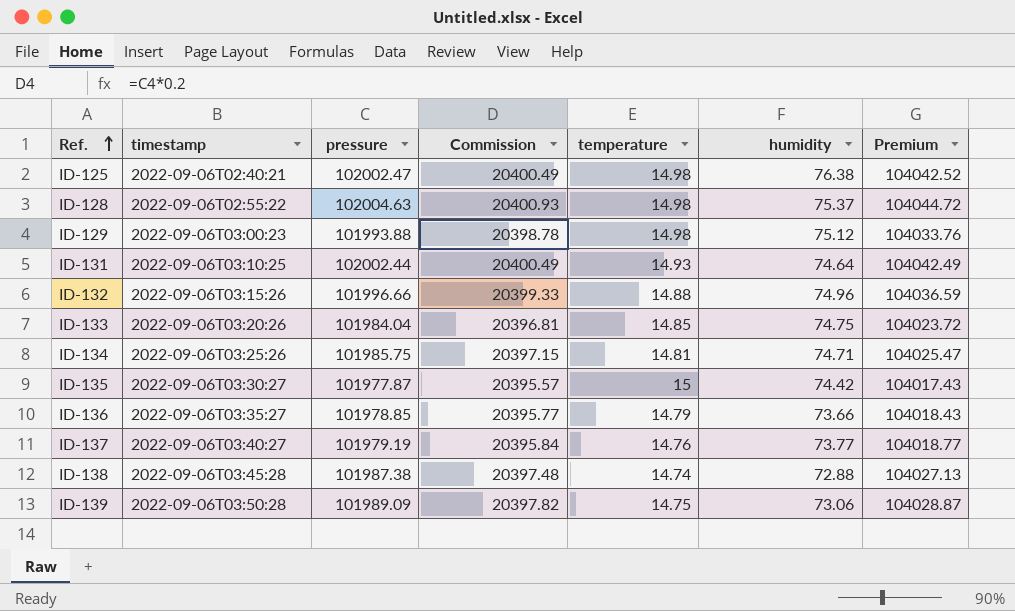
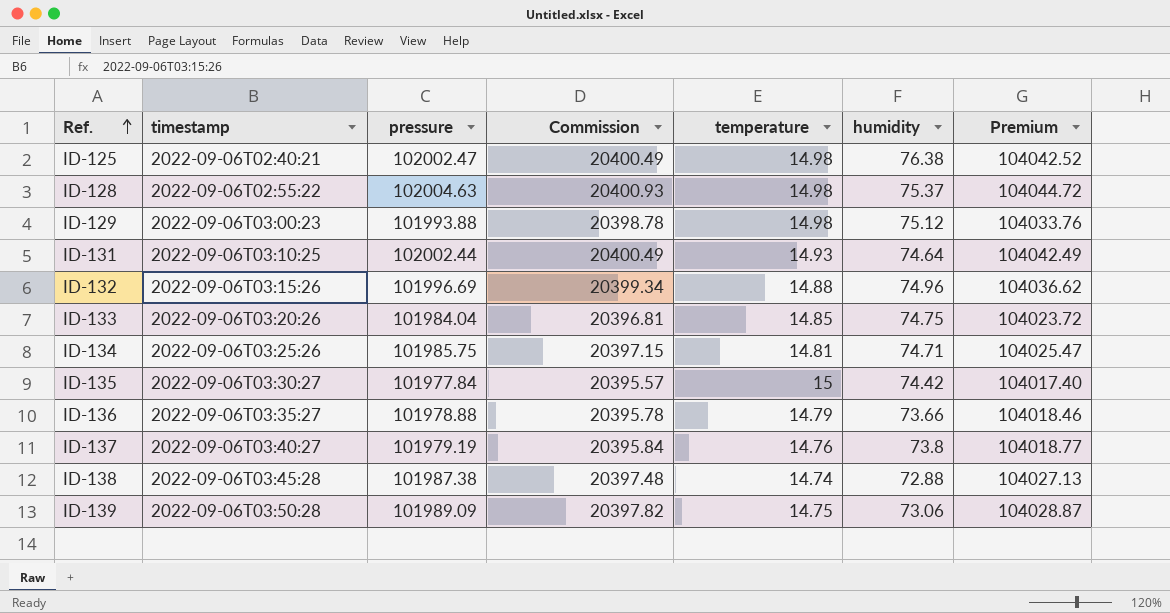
ID-132 | pressure: 101996.66 -> 101996.69
ID-132 | Commission: 20399.33 -> 20399.34
ID-132 | Premium: 104036.59 -> 104036.62
ID-135 | pressure: 101977.87 -> 101977.84
ID-135 | Premium: 104017.43 -> 104017.40
ID-136 | pressure: 101978.85 -> 101978.88
ID-136 | Commission: 20395.77 -> 20395.78
ID-136 | Premium: 104018.43 -> 104018.46
ID-137 | humidity: 73.77 -> 73.8

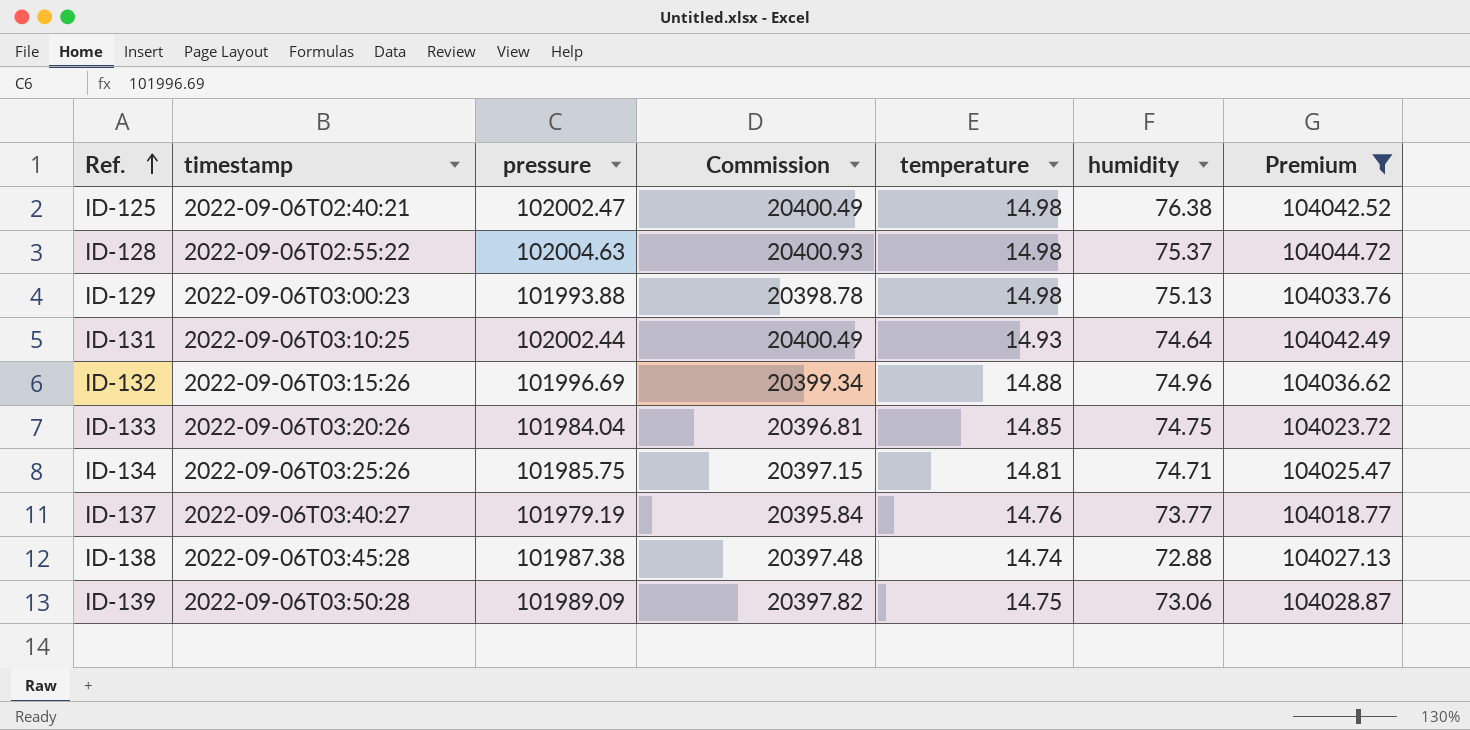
filter: none -> Premium >= 104018.77
ID-129 | humidity: 75.12 -> 75.13
ID-137 | humidity: 73.8 -> 73.77

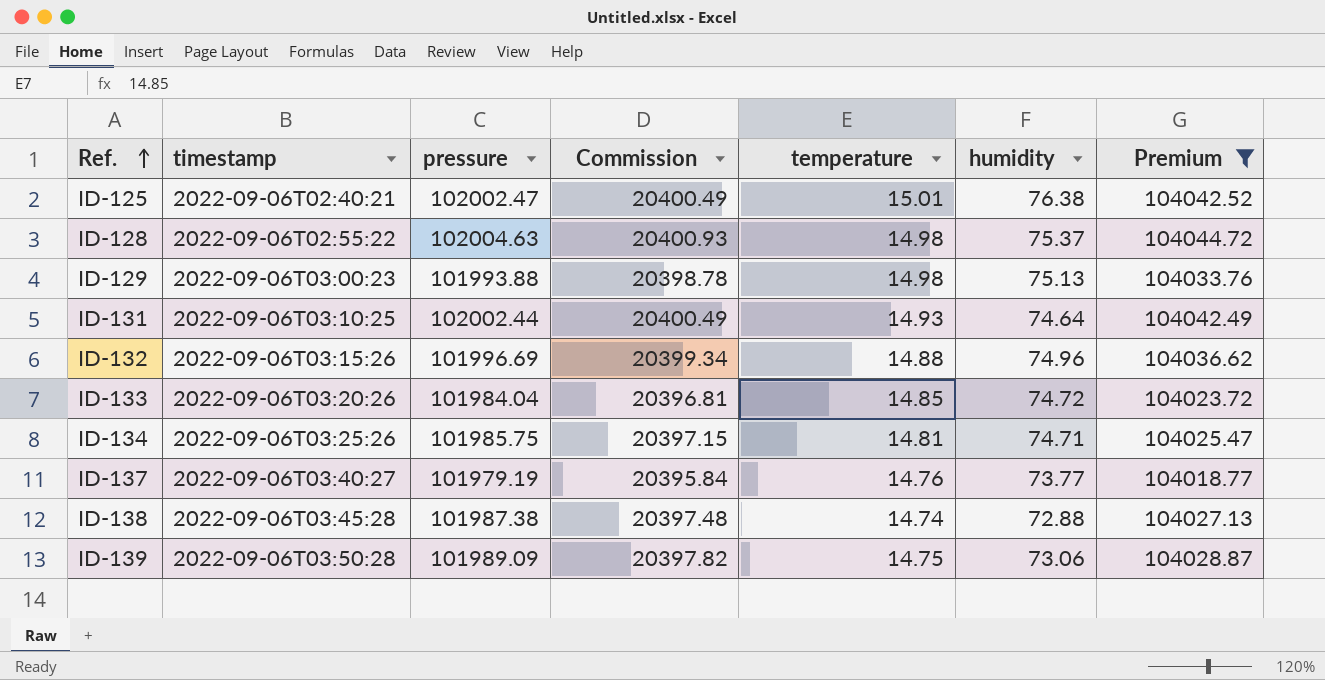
ID-125 | temperature: 14.98 -> 15.01
ID-133 | humidity: 74.75 -> 74.72

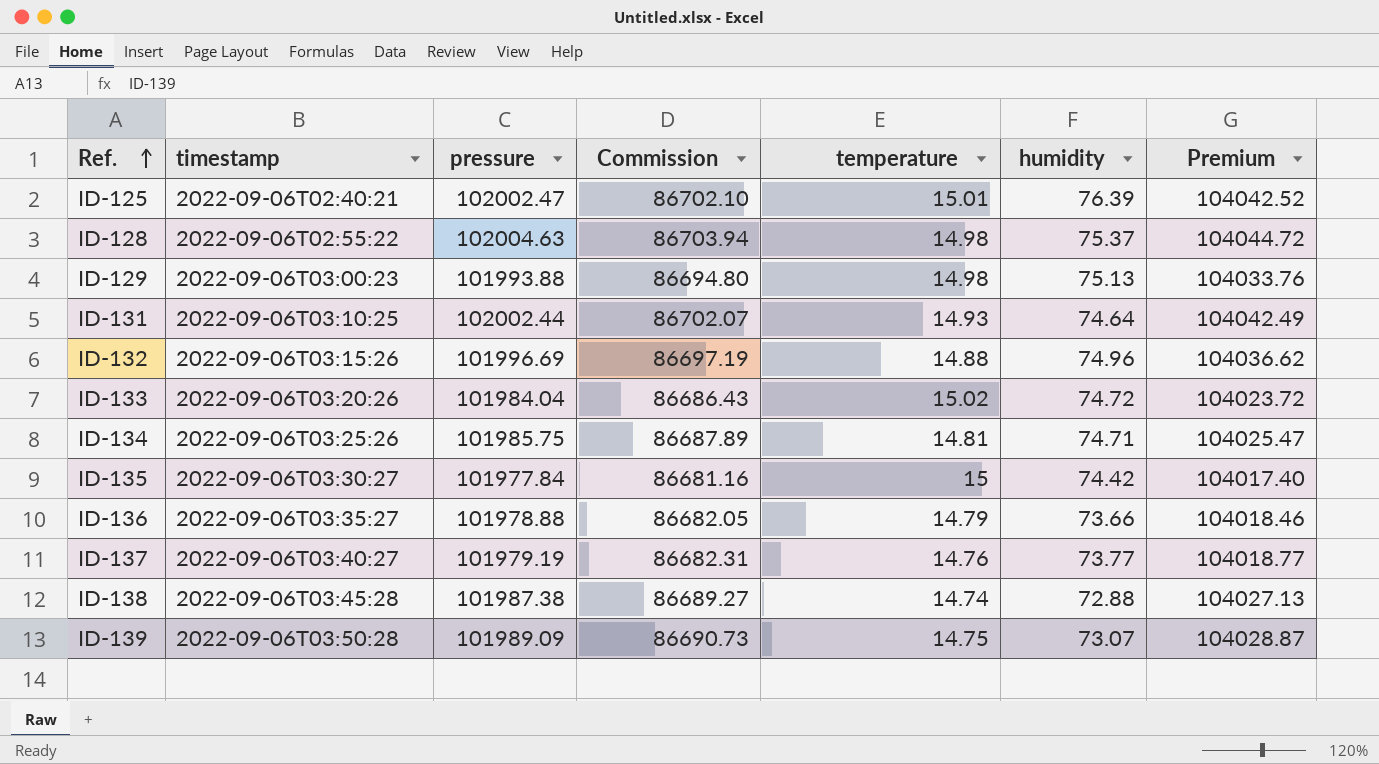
filter: Premium >= 104018.77 -> none
column Commission | formula: [pressure] * 0.2 -> [pressure] * 0.85
ID-125 | humidity: 76.38 -> 76.39
ID-133 | temperature: 14.85 -> 15.02
ID-139 | humidity: 73.06 -> 73.07

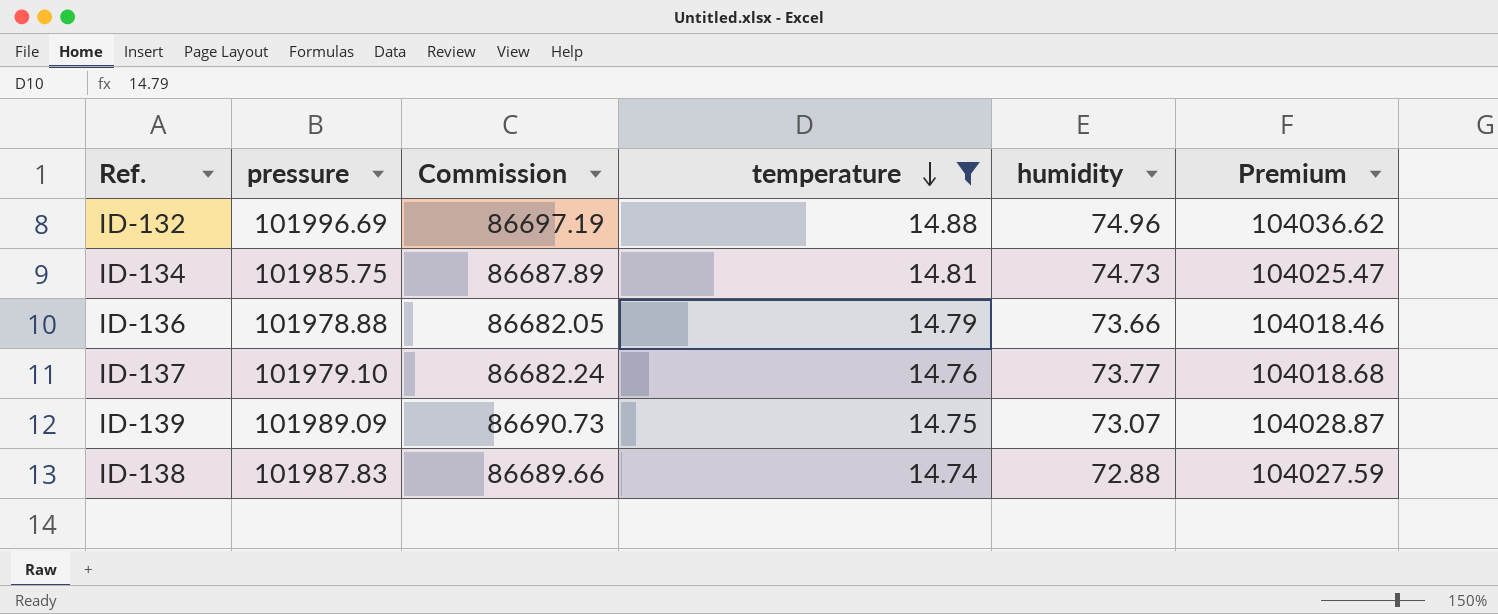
filter: none -> temperature <= 14.88
row order: Ref. ascending -> temperature descending
column timestamp | position: 2 -> none
ID-134 | humidity: 74.71 -> 74.73
ID-137 | pressure: 101979.19 -> 101979.10
ID-137 | Commission: 86682.31 -> 86682.24
ID-137 | Premium: 104018.77 -> 104018.68
ID-138 | pressure: 101987.38 -> 101987.83
ID-138 | Commission: 86689.27 -> 86689.66
ID-138 | Premium: 104027.13 -> 104027.59

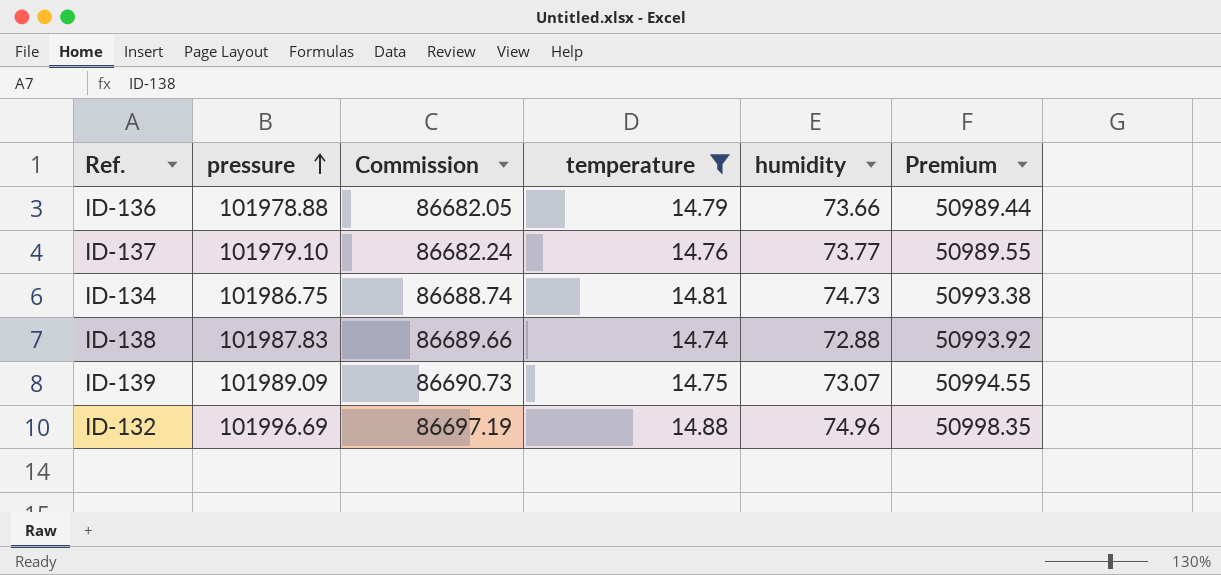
row order: temperature descending -> pressure ascending
column Premium | formula: [pressure] * 1.02 -> [pressure] * 0.5
ID-134 | pressure: 101985.75 -> 101986.75
ID-134 | Commission: 86687.89 -> 86688.74

